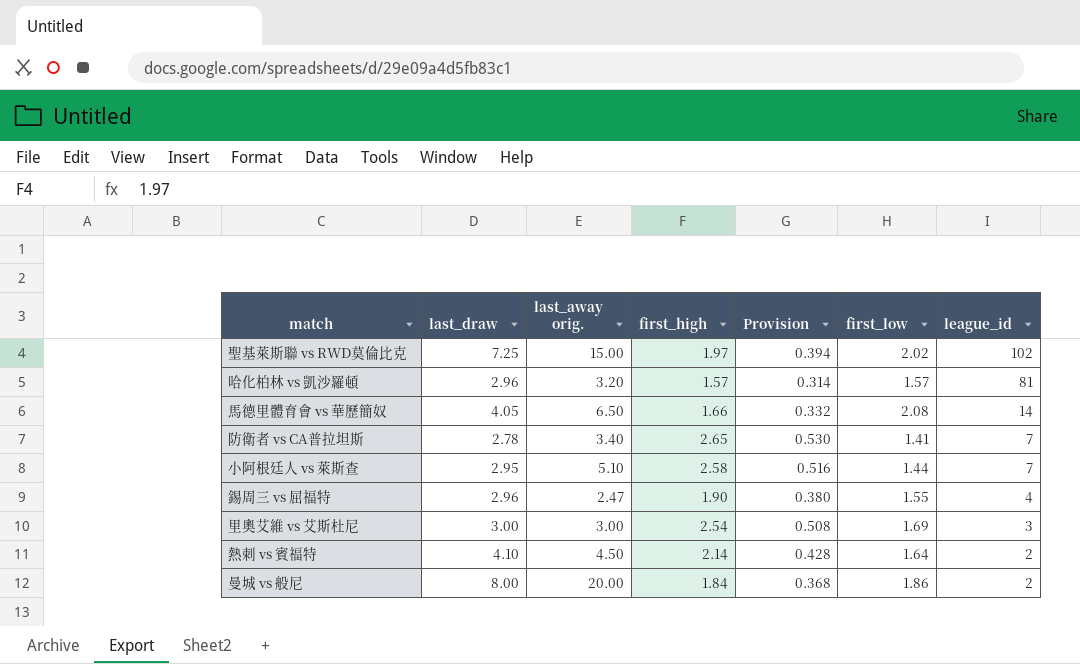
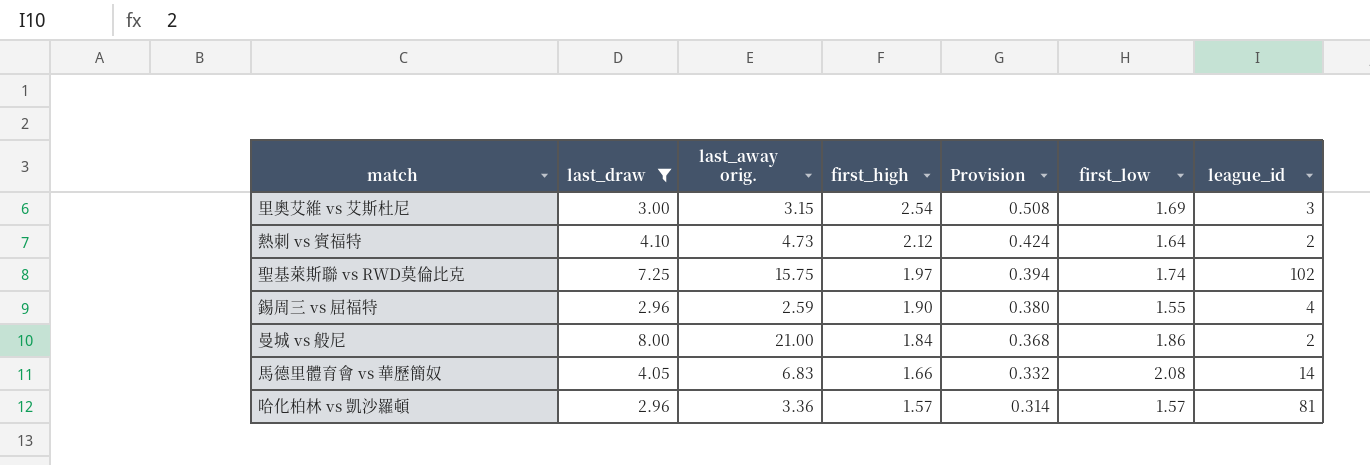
filter: none -> last_draw >= 2.96
row order: league_id descending -> first_high descending
里奧艾維 vs 艾斯杜尼 | last_away orig.: 3.00 -> 3.15
熱刺 vs 賓福特 | last_away orig.: 4.50 -> 4.73
熱刺 vs 賓福特 | first_high: 2.14 -> 2.12
熱刺 vs 賓福特 | Provision: 0.428 -> 0.424
聖基萊斯聯 vs RWD莫倫比克 | last_away orig.: 15.00 -> 15.75
聖基萊斯聯 vs RWD莫倫比克 | first_low: 2.02 -> 1.74
錫周三 vs 屈福特 | last_away orig.: 2.47 -> 2.59
曼城 vs 般尼 | last_away orig.: 20.00 -> 21.00
馬德里體育會 vs 華歷簡奴 | last_away orig.: 6.50 -> 6.83
哈化柏林 vs 凱沙羅頓 | last_away orig.: 3.20 -> 3.36

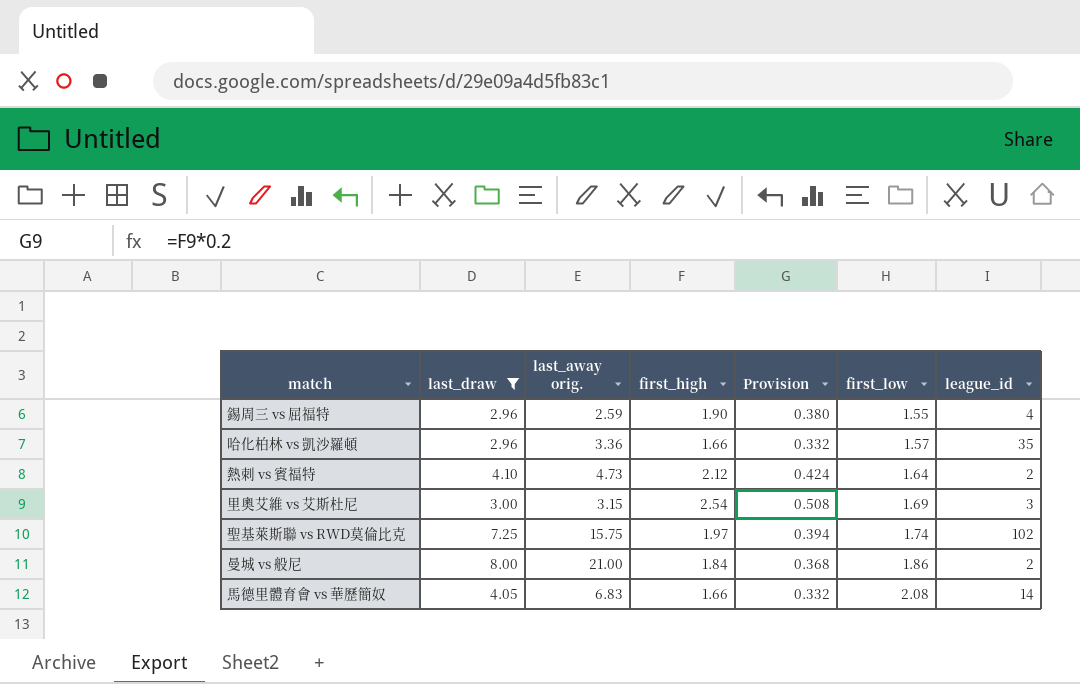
row order: first_high descending -> first_low ascending
哈化柏林 vs 凱沙羅頓 | first_high: 1.57 -> 1.66
哈化柏林 vs 凱沙羅頓 | Provision: 0.314 -> 0.332
哈化柏林 vs 凱沙羅頓 | league_id: 81 -> 35

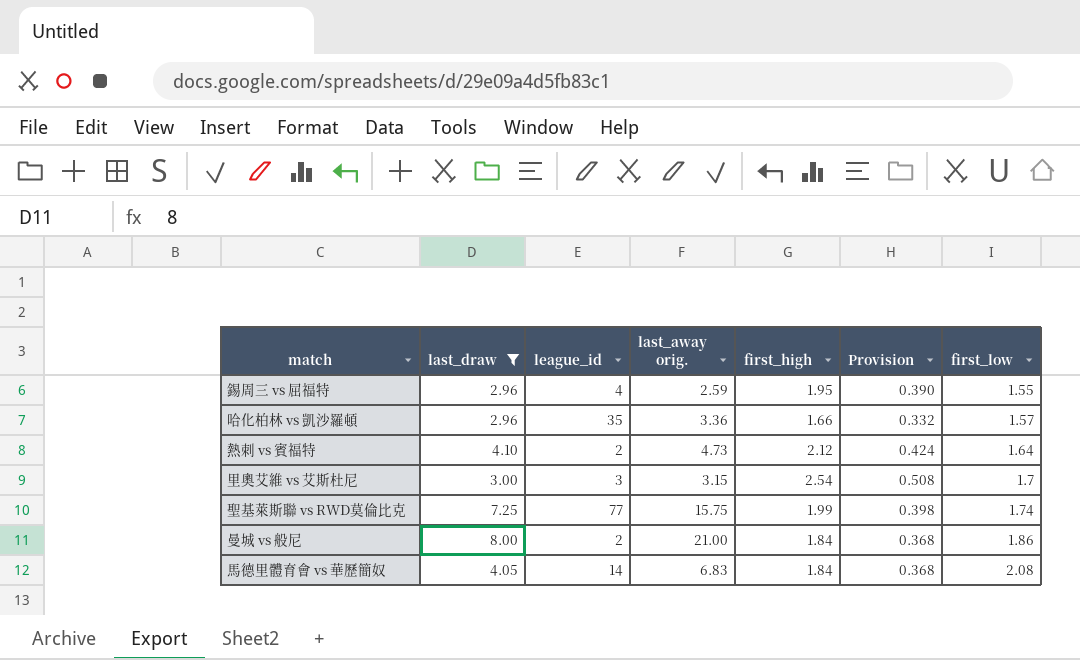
column league_id | position: 7 -> 3
錫周三 vs 屈福特 | first_high: 1.90 -> 1.95
錫周三 vs 屈福特 | Provision: 0.380 -> 0.390
里奧艾維 vs 艾斯杜尼 | first_low: 1.69 -> 1.7
聖基萊斯聯 vs RWD莫倫比克 | league_id: 102 -> 77
聖基萊斯聯 vs RWD莫倫比克 | first_high: 1.97 -> 1.99
聖基萊斯聯 vs RWD莫倫比克 | Provision: 0.394 -> 0.398
馬德里體育會 vs 華歷簡奴 | first_high: 1.66 -> 1.84
馬德里體育會 vs 華歷簡奴 | Provision: 0.332 -> 0.368

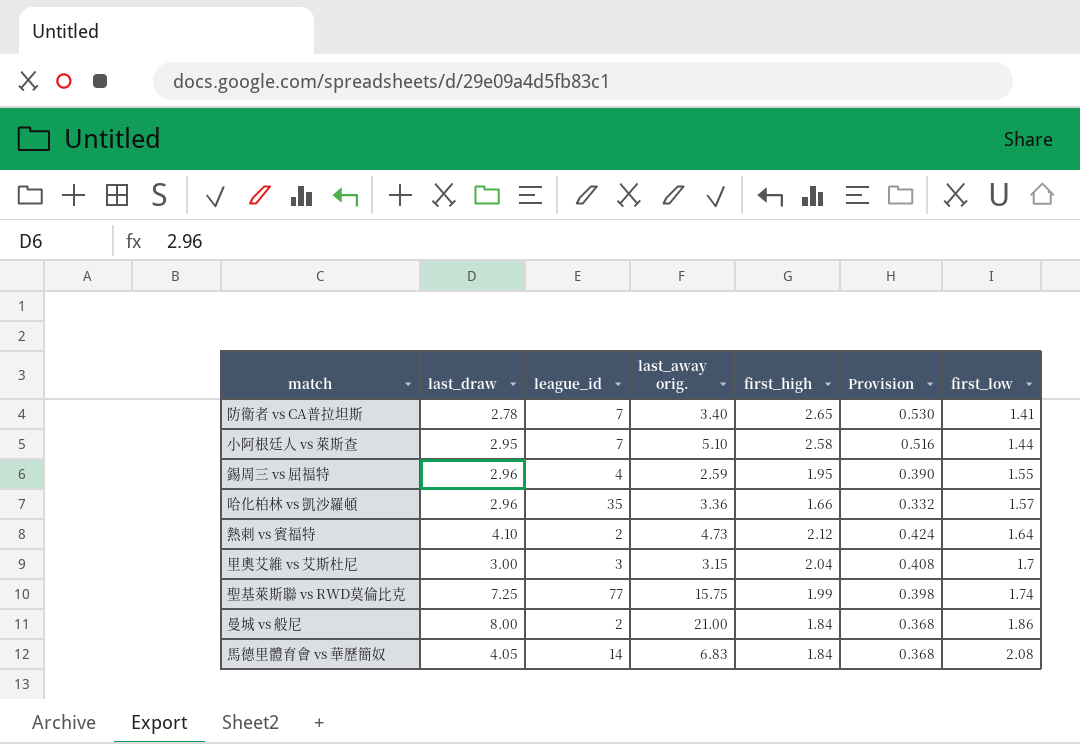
filter: last_draw >= 2.96 -> none
里奧艾維 vs 艾斯杜尼 | first_high: 2.54 -> 2.04
里奧艾維 vs 艾斯杜尼 | Provision: 0.508 -> 0.408

